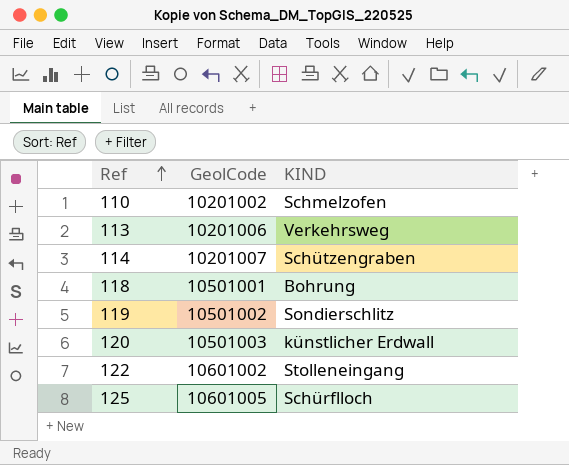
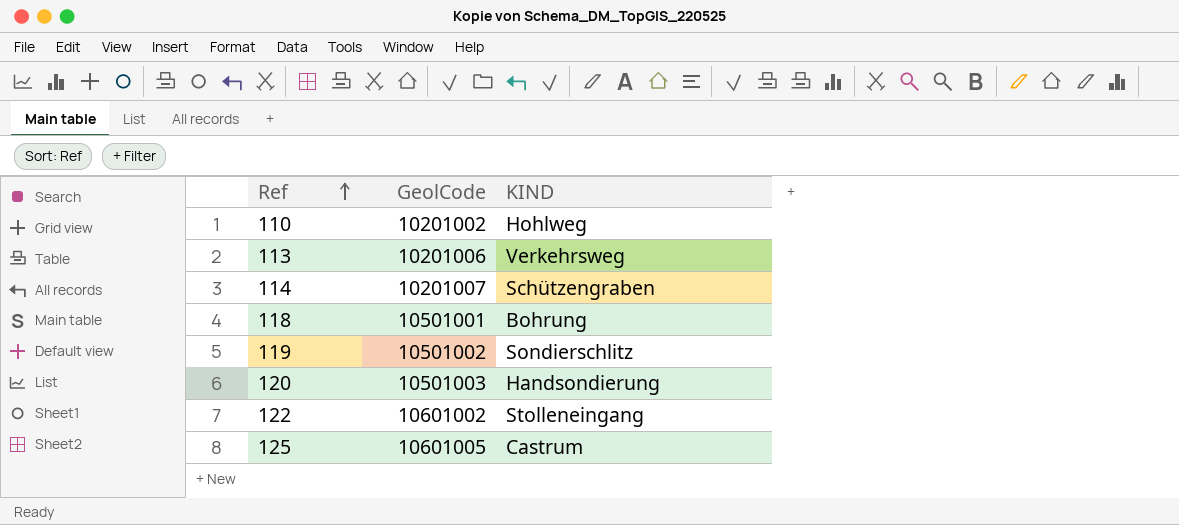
110 | KIND: Schmelzofen -> Hohlweg
120 | KIND: künstlicher Erdwall -> Handsondierung
125 | KIND: Schürflloch -> Castrum

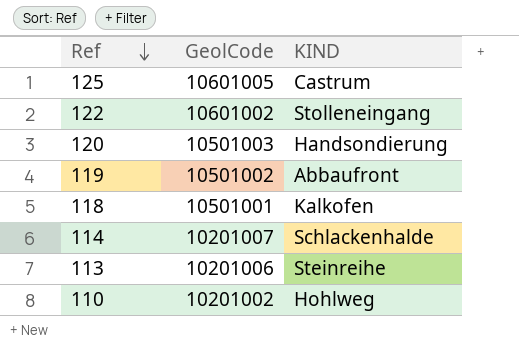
row order: Ref ascending -> Ref descending
119 | KIND: Sondierschlitz -> Abbaufront
118 | KIND: Bohrung -> Kalkofen
114 | KIND: Schützengraben -> Schlackenhalde
113 | KIND: Verkehrsweg -> Steinreihe

